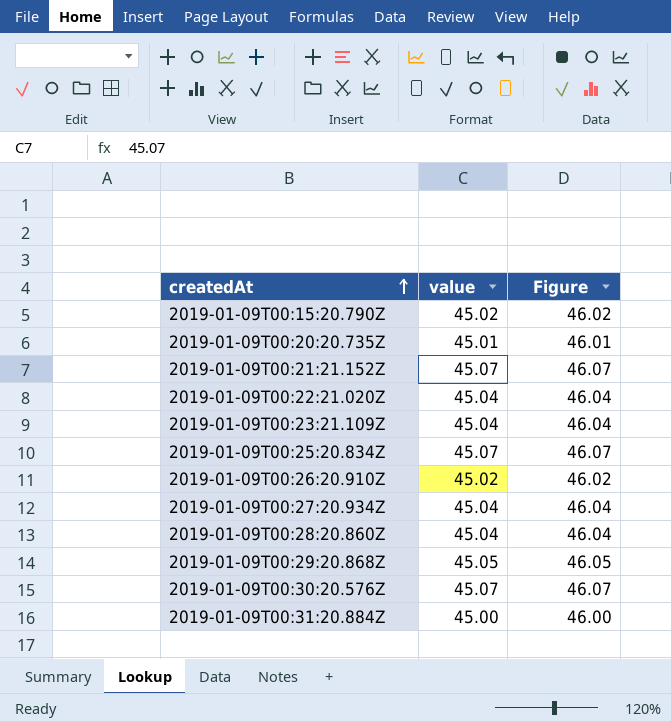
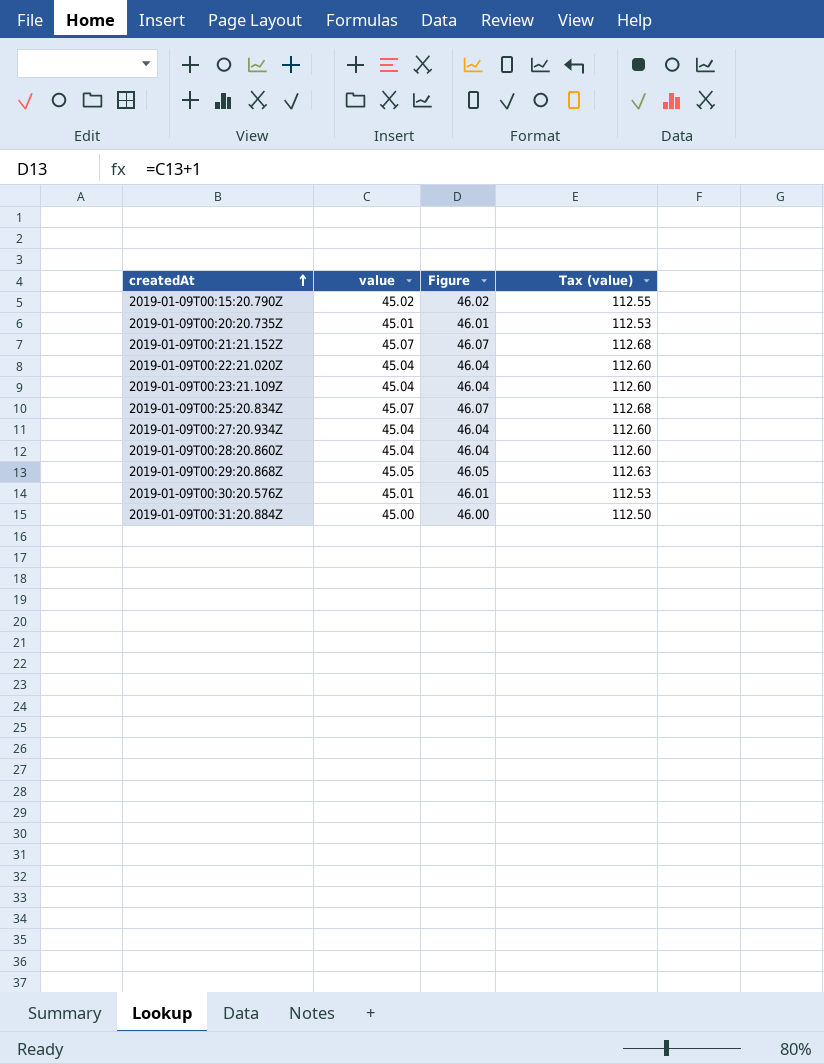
column Tax (value) | formula: none -> [value] * 2.5
row 2019-01-09T00:26:20.910Z: 45.02 | 46.02 -> none
2019-01-09T00:30:20.576Z | value: 45.07 -> 45.01
2019-01-09T00:30:20.576Z | Figure: 46.07 -> 46.01

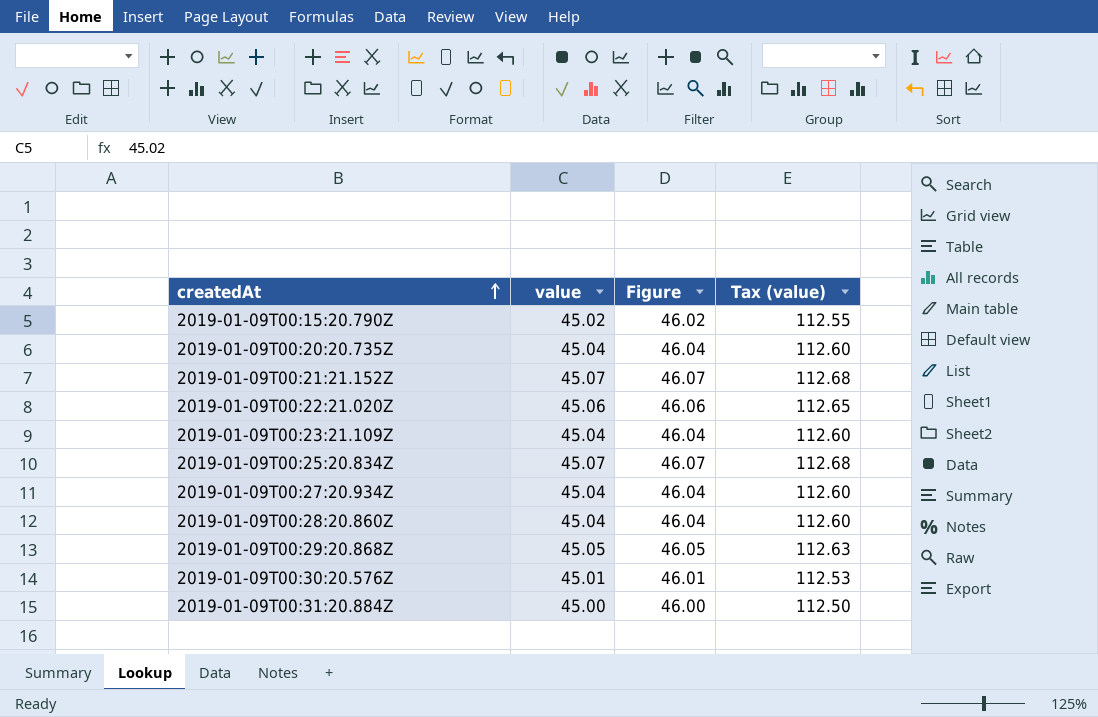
2019-01-09T00:20:20.735Z | value: 45.01 -> 45.04
2019-01-09T00:20:20.735Z | Figure: 46.01 -> 46.04
2019-01-09T00:20:20.735Z | Tax (value): 112.53 -> 112.60
2019-01-09T00:22:21.020Z | value: 45.04 -> 45.06
2019-01-09T00:22:21.020Z | Figure: 46.04 -> 46.06
2019-01-09T00:22:21.020Z | Tax (value): 112.60 -> 112.65

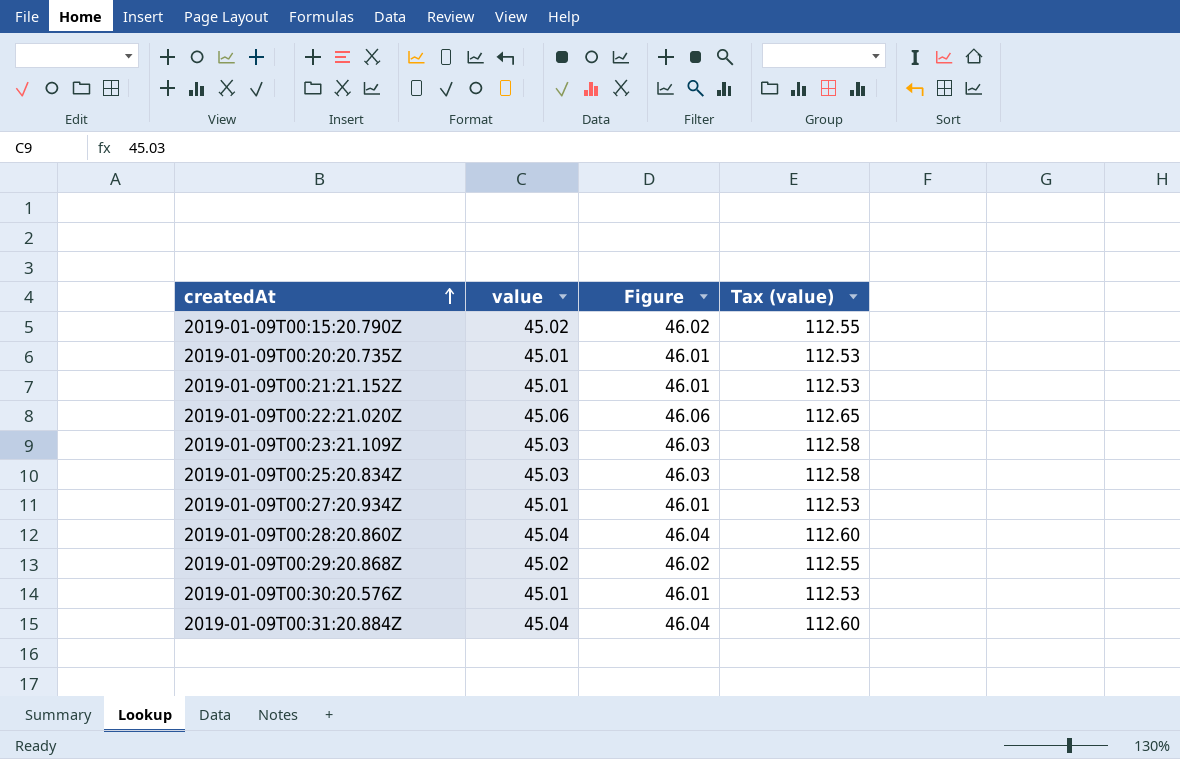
2019-01-09T00:20:20.735Z | value: 45.04 -> 45.01
2019-01-09T00:20:20.735Z | Figure: 46.04 -> 46.01
2019-01-09T00:20:20.735Z | Tax (value): 112.60 -> 112.53
2019-01-09T00:21:21.152Z | value: 45.07 -> 45.01
2019-01-09T00:21:21.152Z | Figure: 46.07 -> 46.01
2019-01-09T00:21:21.152Z | Tax (value): 112.68 -> 112.53
2019-01-09T00:23:21.109Z | value: 45.04 -> 45.03
2019-01-09T00:23:21.109Z | Figure: 46.04 -> 46.03
2019-01-09T00:23:21.109Z | Tax (value): 112.60 -> 112.58
2019-01-09T00:25:20.834Z | value: 45.07 -> 45.03
2019-01-09T00:25:20.834Z | Figure: 46.07 -> 46.03
2019-01-09T00:25:20.834Z | Tax (value): 112.68 -> 112.58
2019-01-09T00:27:20.934Z | value: 45.04 -> 45.01
2019-01-09T00:27:20.934Z | Figure: 46.04 -> 46.01
2019-01-09T00:27:20.934Z | Tax (value): 112.60 -> 112.53
2019-01-09T00:29:20.868Z | value: 45.05 -> 45.02
2019-01-09T00:29:20.868Z | Figure: 46.05 -> 46.02
2019-01-09T00:29:20.868Z | Tax (value): 112.63 -> 112.55
2019-01-09T00:31:20.884Z | value: 45.00 -> 45.04
2019-01-09T00:31:20.884Z | Figure: 46.00 -> 46.04
2019-01-09T00:31:20.884Z | Tax (value): 112.50 -> 112.60

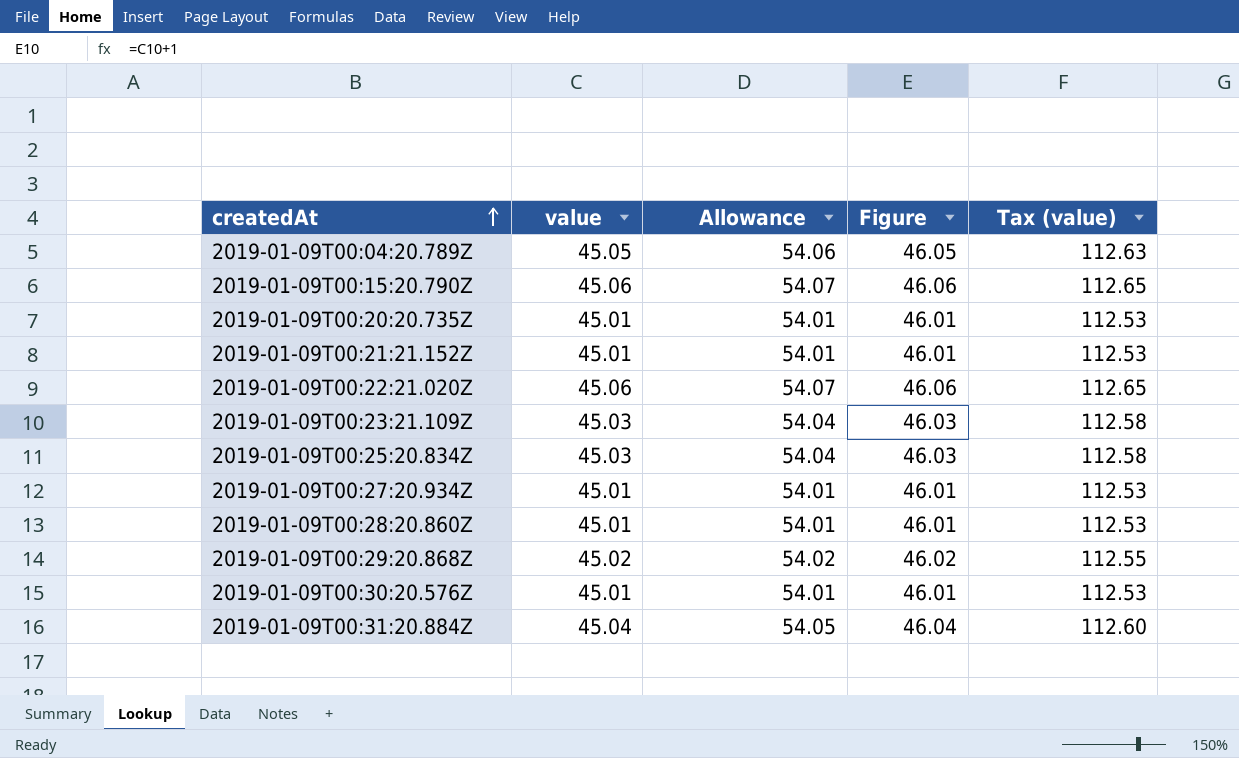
column Allowance | formula: none -> [value] * 1.2
row 2019-01-09T00:04:20.789Z: none -> 45.05 | 54.06 | 46.05 | 112.63
2019-01-09T00:15:20.790Z | value: 45.02 -> 45.06
2019-01-09T00:15:20.790Z | Figure: 46.02 -> 46.06
2019-01-09T00:15:20.790Z | Tax (value): 112.55 -> 112.65
2019-01-09T00:28:20.860Z | value: 45.04 -> 45.01
2019-01-09T00:28:20.860Z | Figure: 46.04 -> 46.01
2019-01-09T00:28:20.860Z | Tax (value): 112.60 -> 112.53

